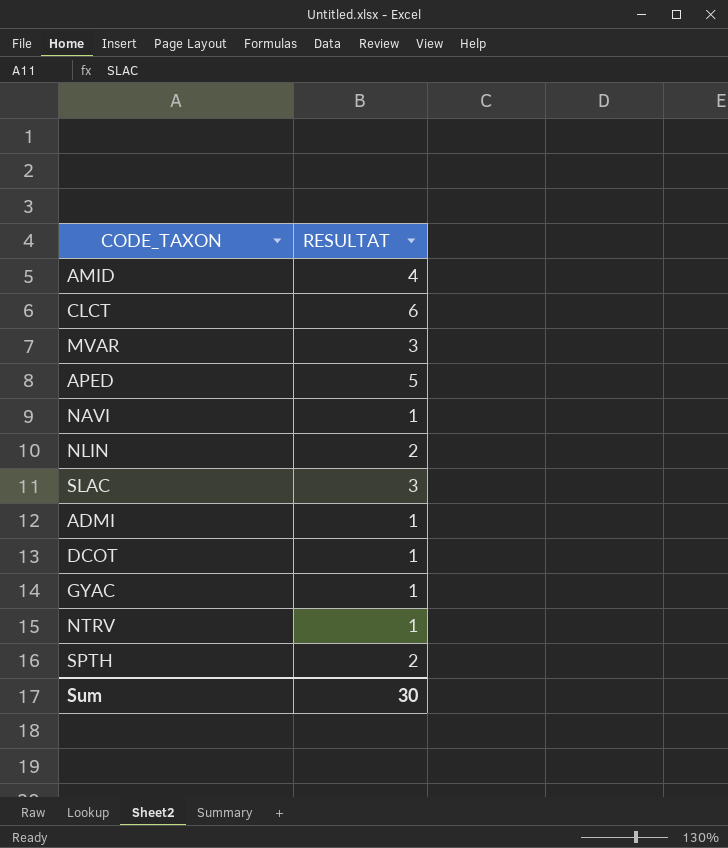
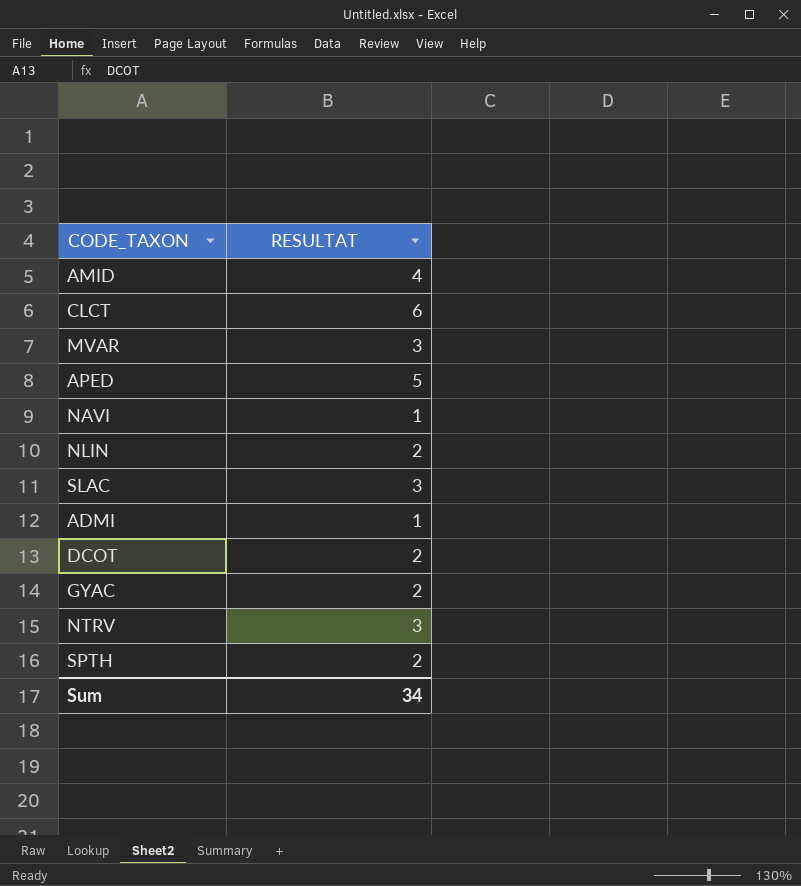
DCOT | RESULTAT: 1 -> 2
GYAC | RESULTAT: 1 -> 2
NTRV | RESULTAT: 1 -> 3
Sum | RESULTAT: 30 -> 34

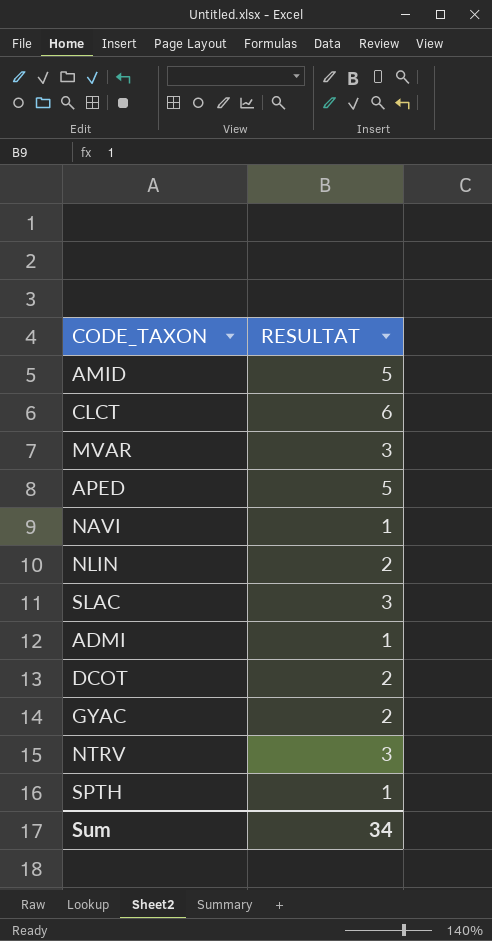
AMID | RESULTAT: 4 -> 5
SPTH | RESULTAT: 2 -> 1

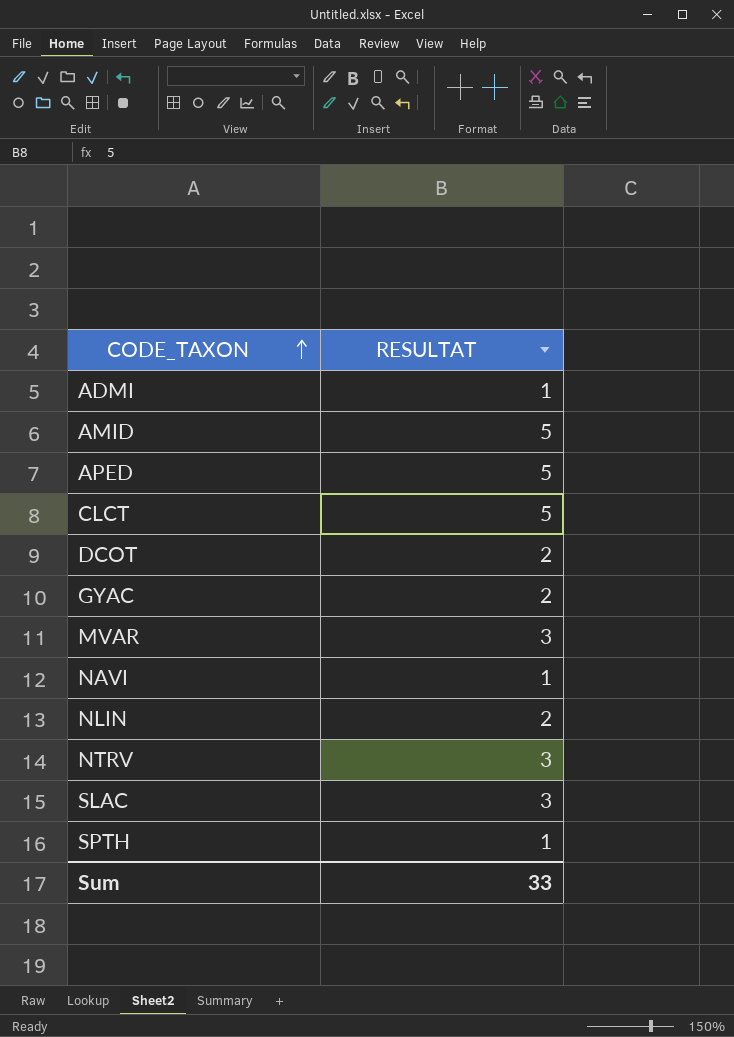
row order: none -> CODE_TAXON ascending
CLCT | RESULTAT: 6 -> 5
Sum | RESULTAT: 34 -> 33

